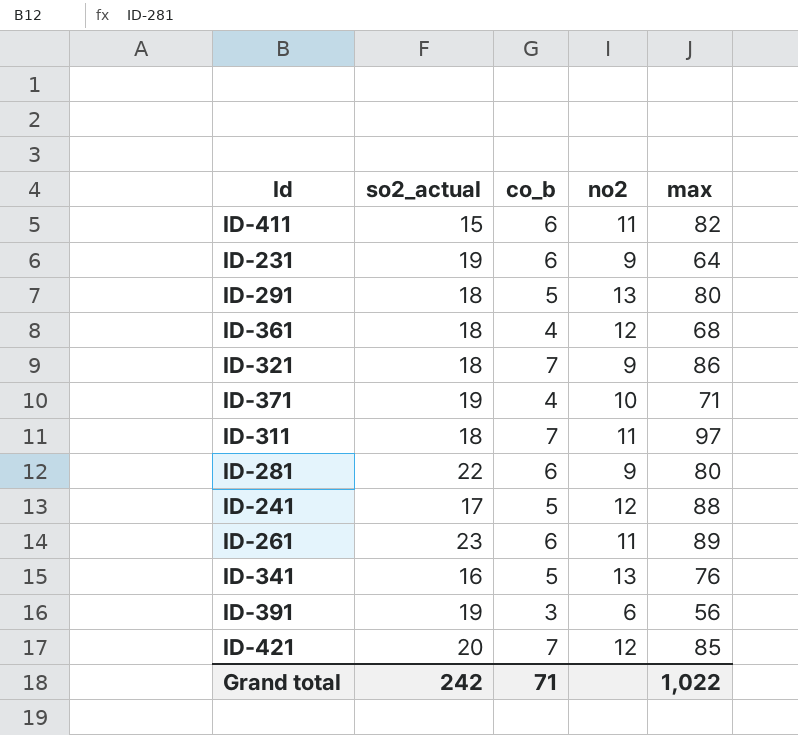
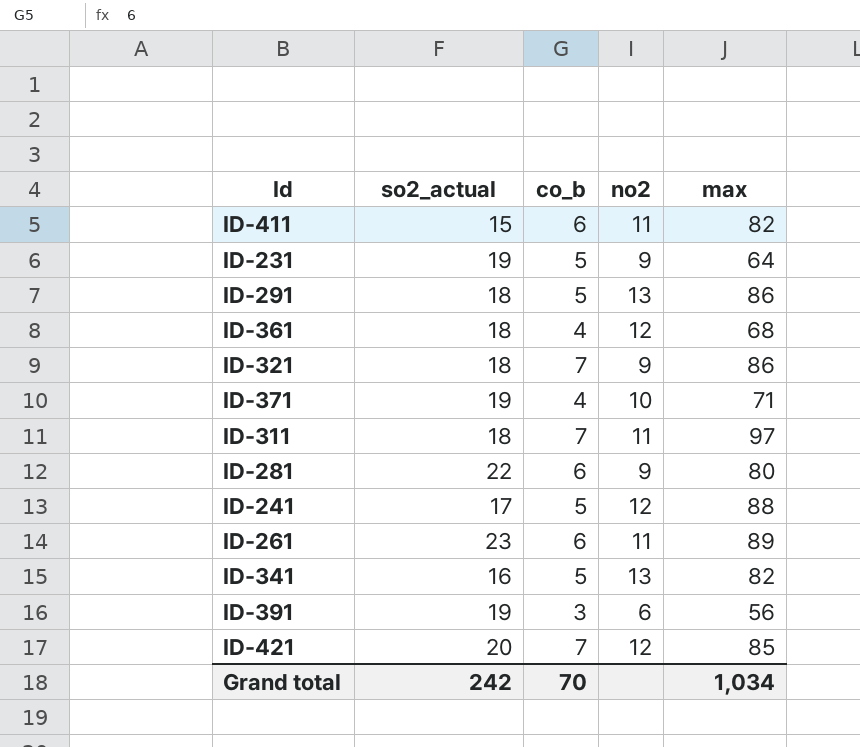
ID-231 | co_b: 6 -> 5
ID-291 | max: 80 -> 86
ID-341 | max: 76 -> 82
Grand total | co_b: 71 -> 70
Grand total | max: 1,022 -> 1,034

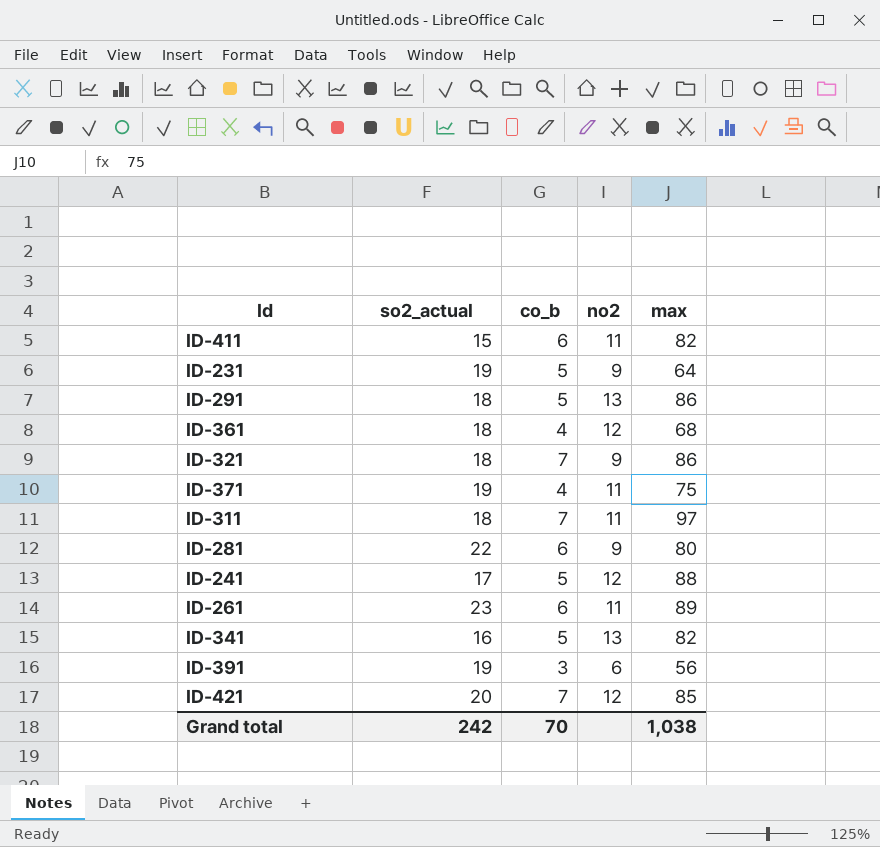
ID-371 | no2: 10 -> 11
ID-371 | max: 71 -> 75
Grand total | max: 1,034 -> 1,038

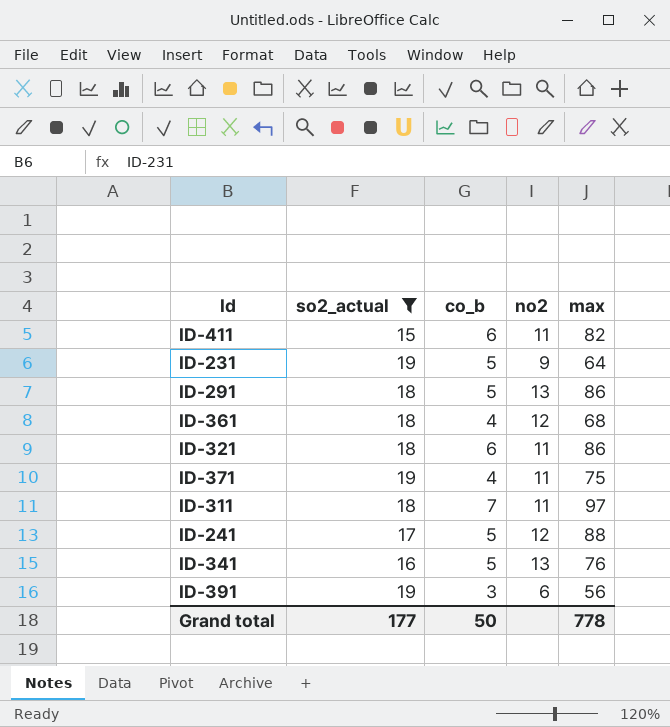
filter: none -> so2_actual <= 19
ID-321 | co_b: 7 -> 6
ID-321 | no2: 9 -> 11
ID-341 | max: 82 -> 76
Grand total | so2_actual: 242 -> 177
Grand total | co_b: 70 -> 50
Grand total | max: 1,038 -> 778

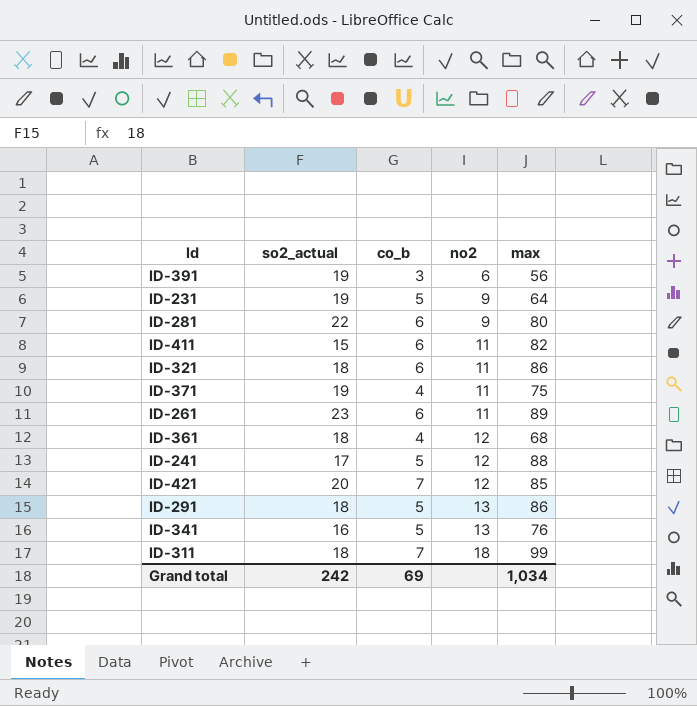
filter: so2_actual <= 19 -> none
row order: none -> no2 ascending
ID-311 | no2: 11 -> 18
ID-311 | max: 97 -> 99
Grand total | so2_actual: 177 -> 242
Grand total | co_b: 50 -> 69
Grand total | max: 778 -> 1,034

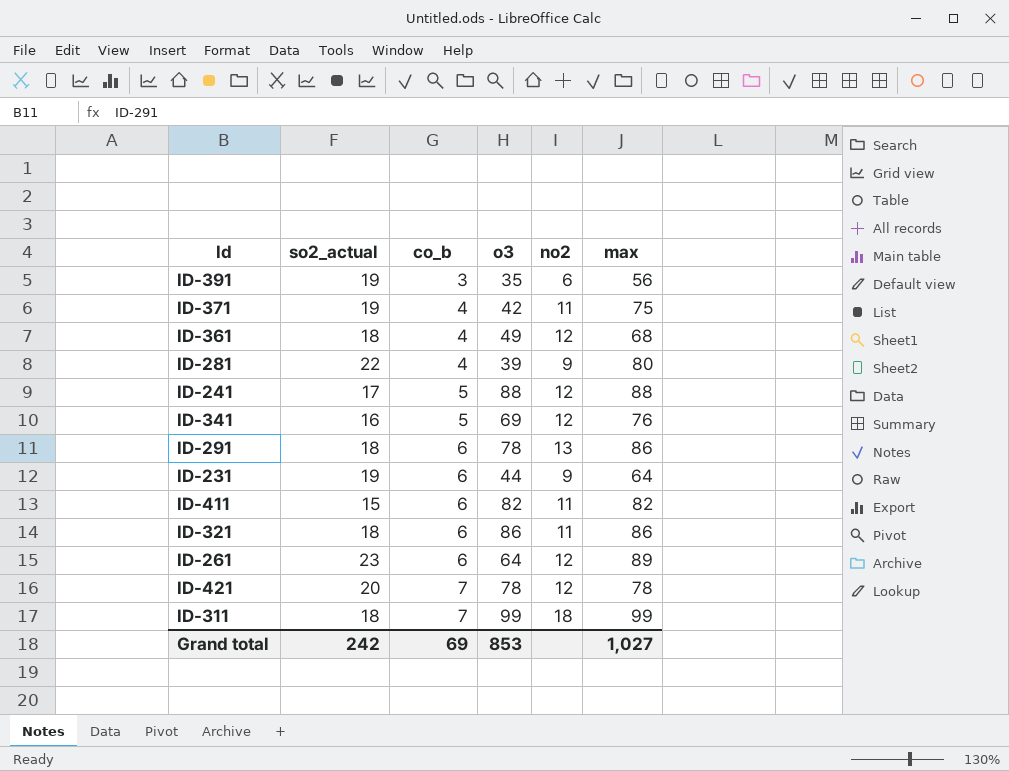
row order: no2 ascending -> co_b ascending
column o3 | position: none -> 4
ID-281 | co_b: 6 -> 4
ID-341 | no2: 13 -> 12
ID-291 | co_b: 5 -> 6
ID-231 | co_b: 5 -> 6
ID-261 | no2: 11 -> 12
ID-421 | max: 85 -> 78
Grand total | max: 1,034 -> 1,027

